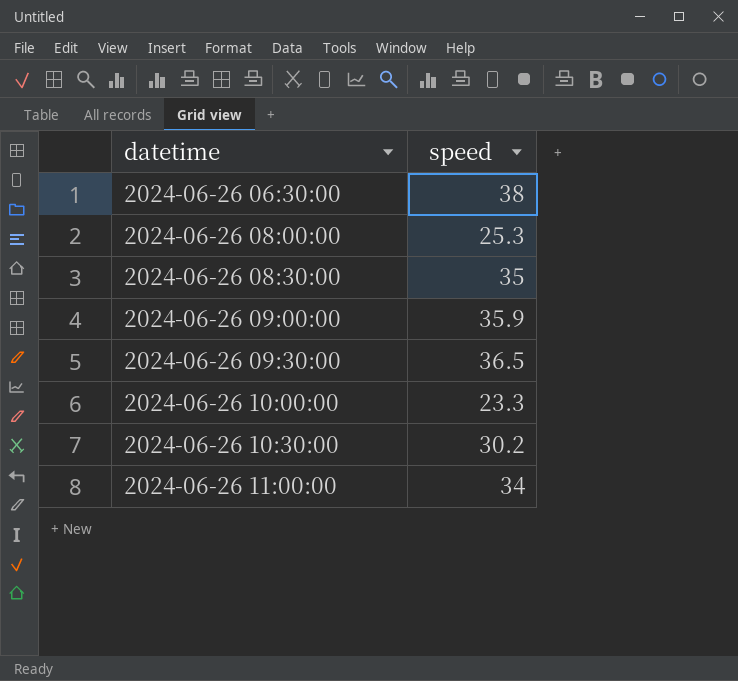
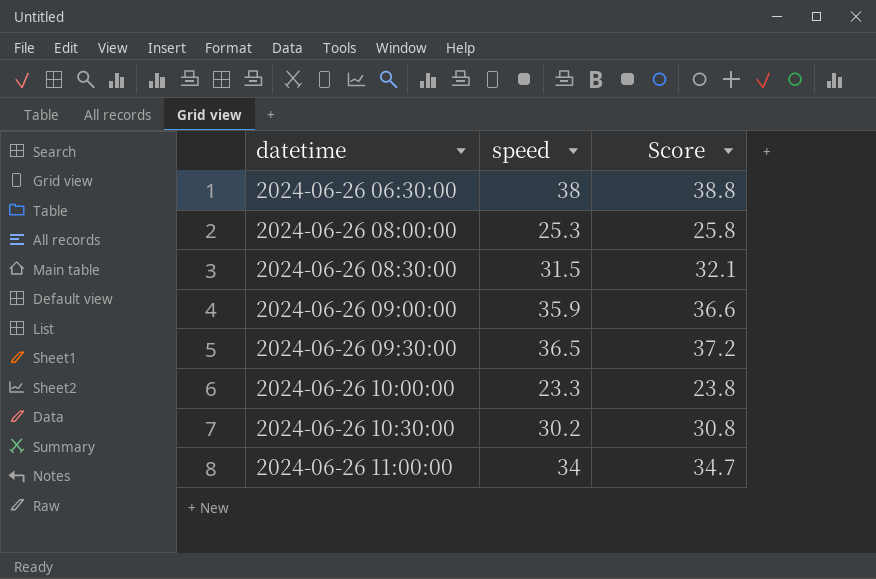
column Score | formula: none -> [speed] * 1.02
2024-06-26 08:30:00 | speed: 35 -> 31.5

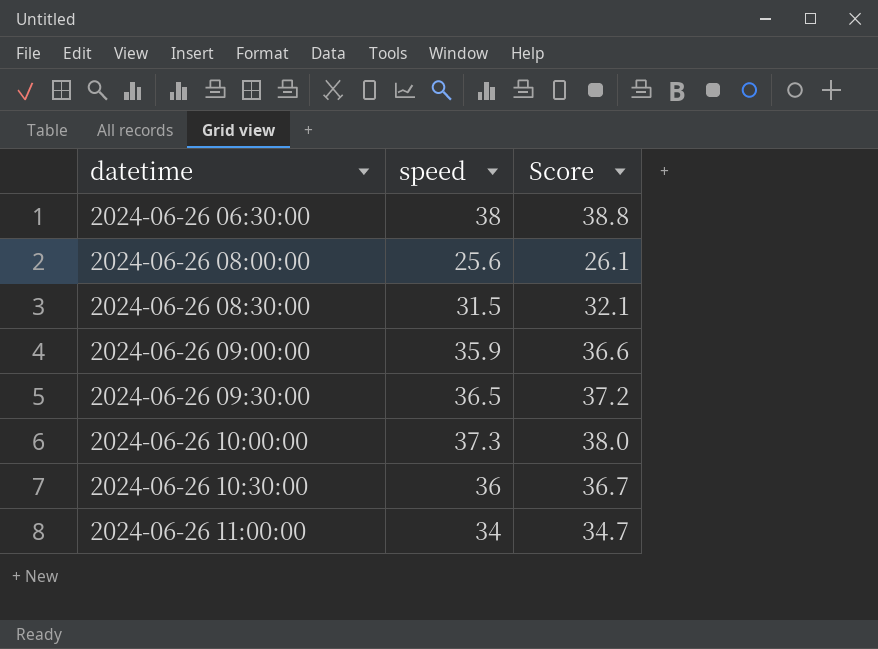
2024-06-26 08:00:00 | speed: 25.3 -> 25.6
2024-06-26 08:00:00 | Score: 25.8 -> 26.1
2024-06-26 10:00:00 | speed: 23.3 -> 37.3
2024-06-26 10:00:00 | Score: 23.8 -> 38.0
2024-06-26 10:30:00 | speed: 30.2 -> 36
2024-06-26 10:30:00 | Score: 30.8 -> 36.7

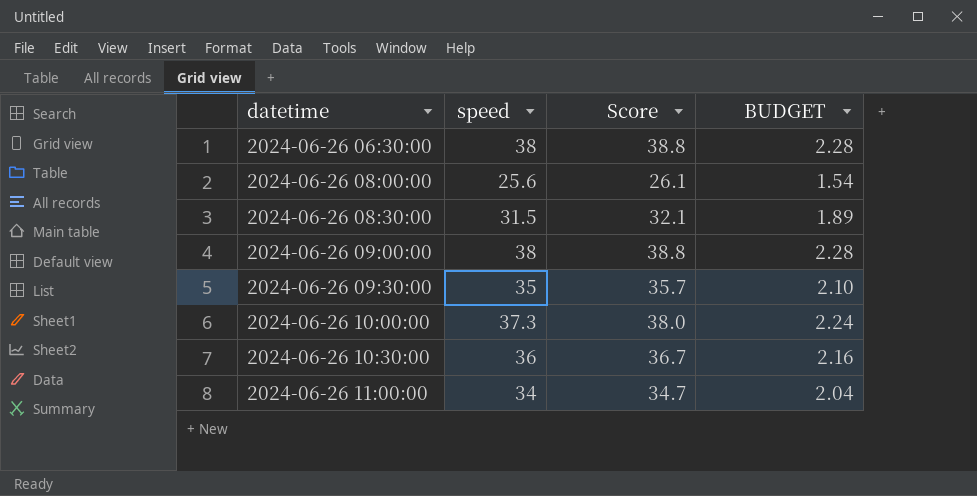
column BUDGET | formula: none -> [speed] * 0.06
2024-06-26 09:00:00 | speed: 35.9 -> 38
2024-06-26 09:00:00 | Score: 36.6 -> 38.8
2024-06-26 09:30:00 | speed: 36.5 -> 35
2024-06-26 09:30:00 | Score: 37.2 -> 35.7

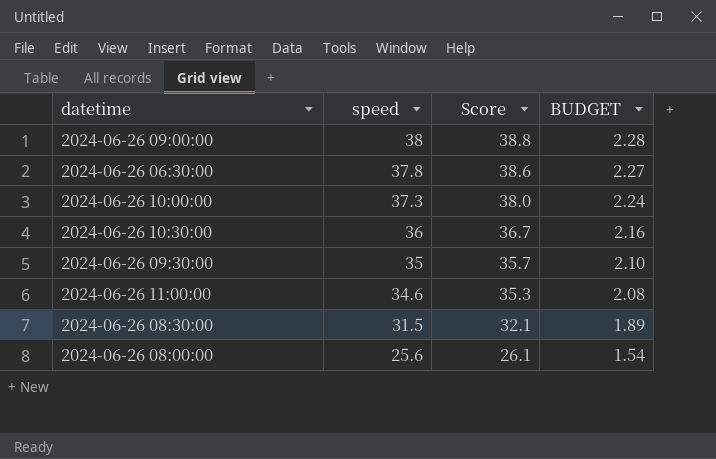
row order: datetime ascending -> speed descending
2024-06-26 06:30:00 | speed: 38 -> 37.8
2024-06-26 06:30:00 | Score: 38.8 -> 38.6
2024-06-26 06:30:00 | BUDGET: 2.28 -> 2.27
2024-06-26 11:00:00 | speed: 34 -> 34.6
2024-06-26 11:00:00 | Score: 34.7 -> 35.3
2024-06-26 11:00:00 | BUDGET: 2.04 -> 2.08

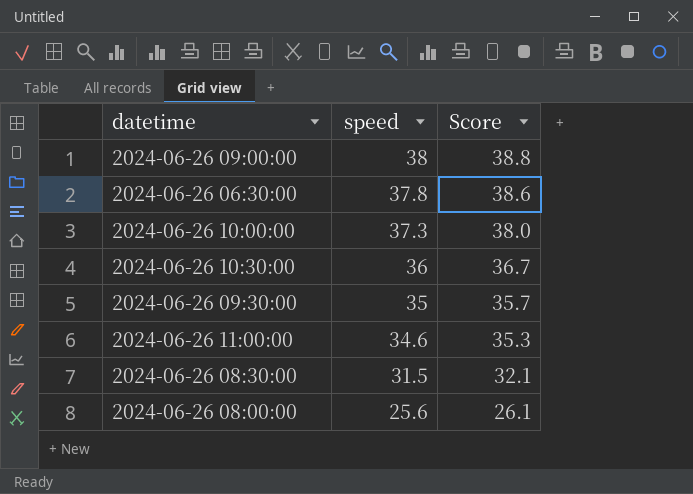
column BUDGET | formula: [speed] * 0.06 -> none

